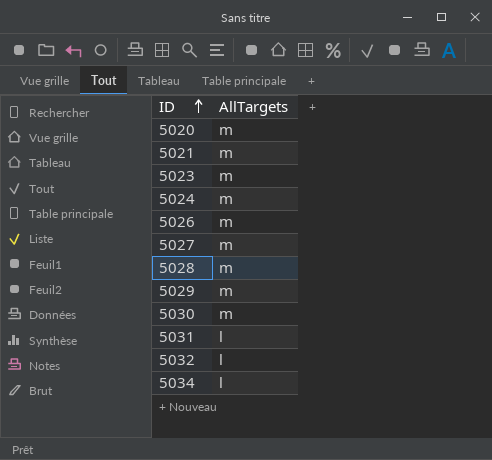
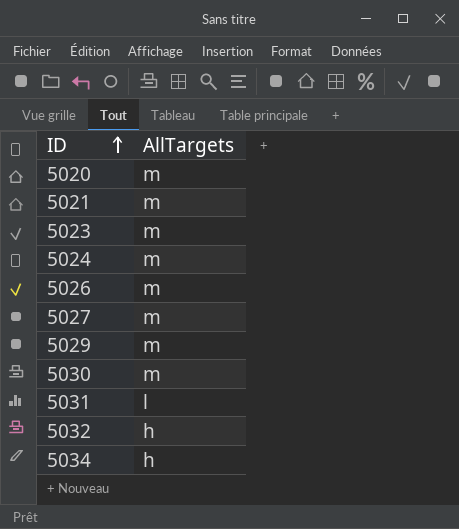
row 5028: m -> none
5032 | AllTargets: l -> h
5034 | AllTargets: l -> h

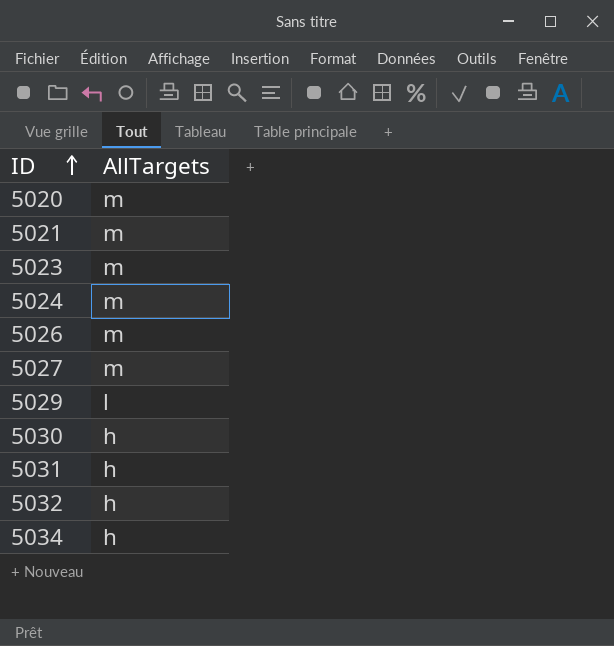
5029 | AllTargets: m -> l
5030 | AllTargets: m -> h
5031 | AllTargets: l -> h

